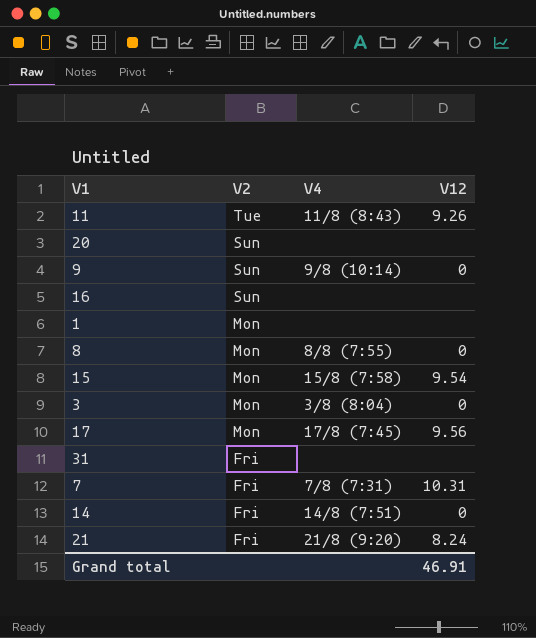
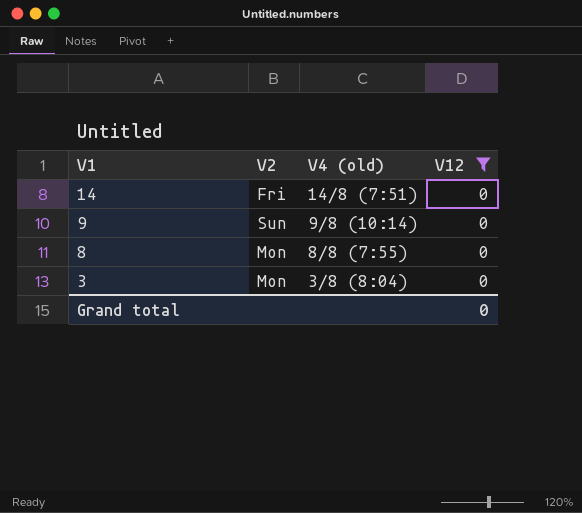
filter: none -> V12 = 0
row order: V2 descending -> V1 descending
column name: V4 -> V4 (old)
Grand total | V12: 46.91 -> 0

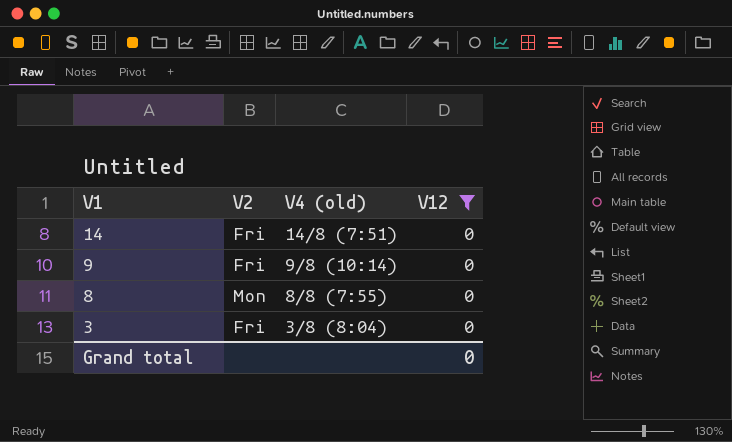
9 | V2: Sun -> Fri
3 | V2: Mon -> Fri

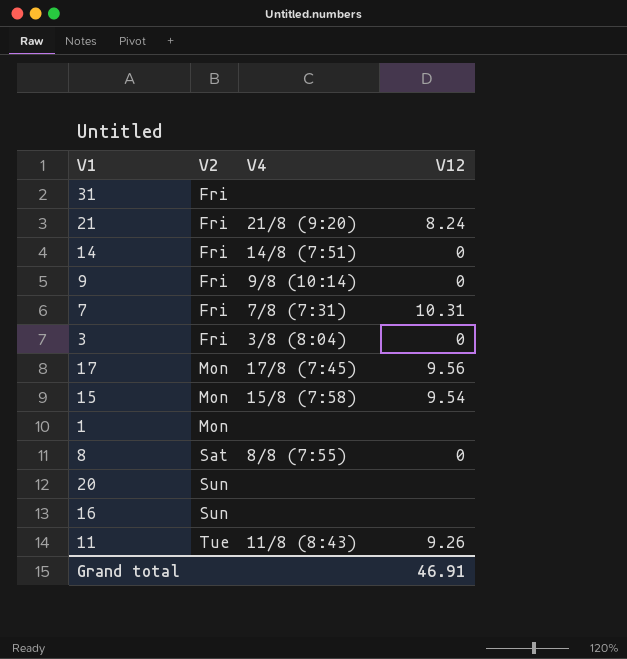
filter: V12 = 0 -> none
row order: V1 descending -> V2 ascending
column name: V4 (old) -> V4
8 | V2: Mon -> Sat
Grand total | V12: 0 -> 46.91

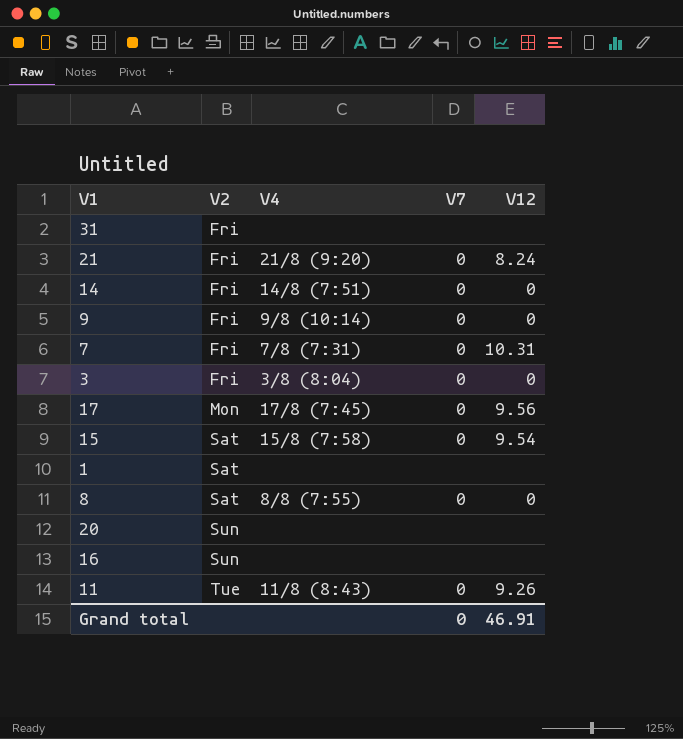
column V7 | position: none -> 4
15 | V2: Mon -> Sat
1 | V2: Mon -> Sat

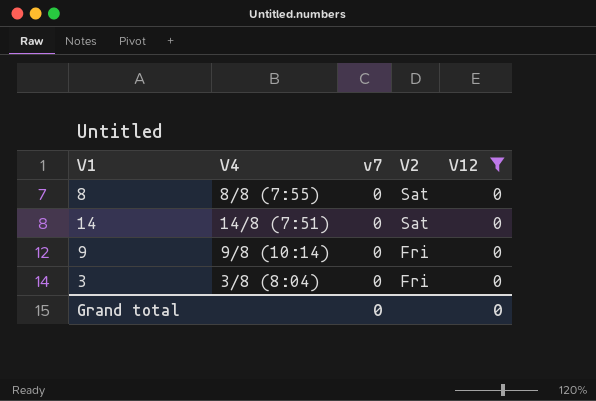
filter: none -> V12 = 0
row order: V2 ascending -> V2 descending
column name: V7 -> v7
column V2 | position: 2 -> 4
14 | V2: Fri -> Sat
Grand total | V12: 46.91 -> 0

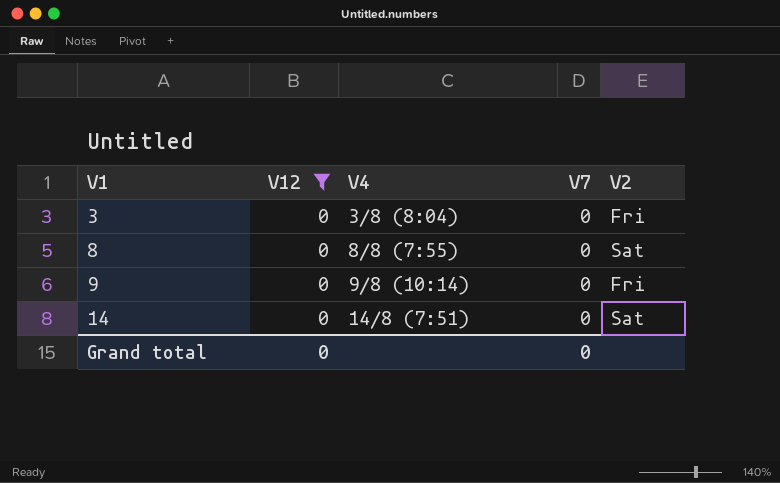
row order: V2 descending -> V1 ascending
column V12 | position: 5 -> 2
column name: v7 -> V7

